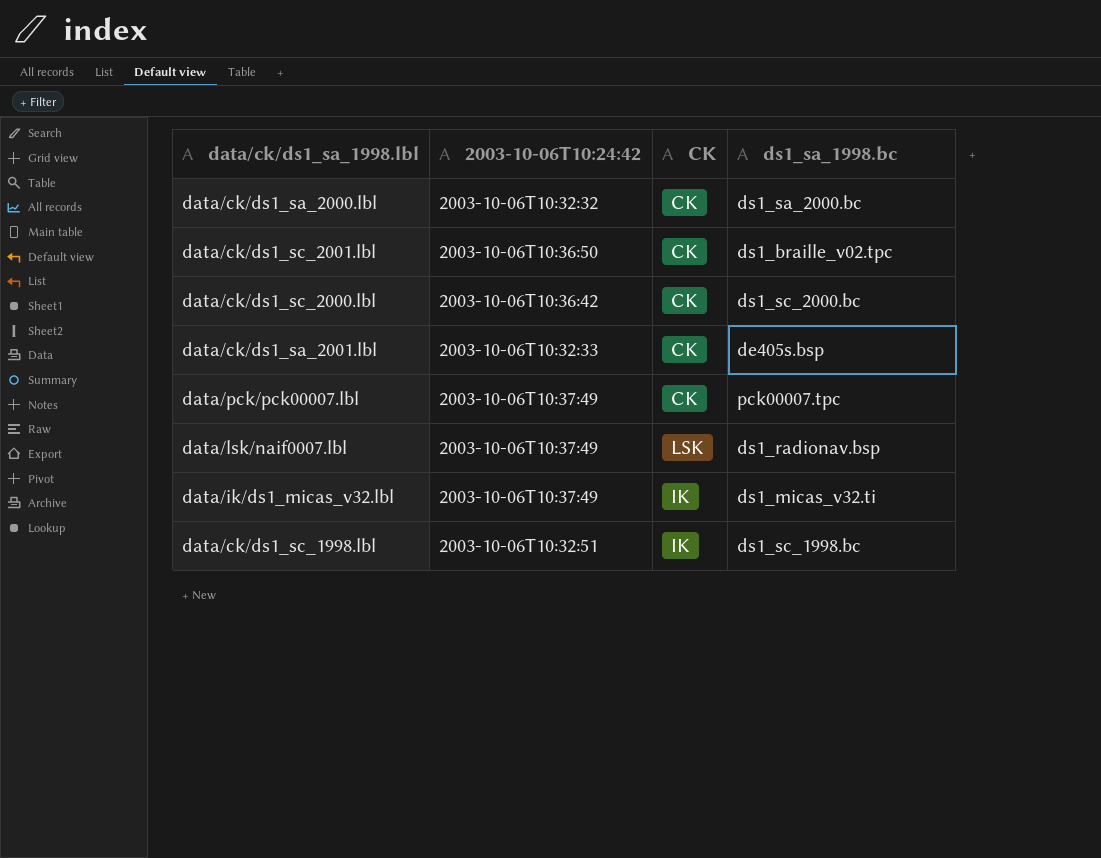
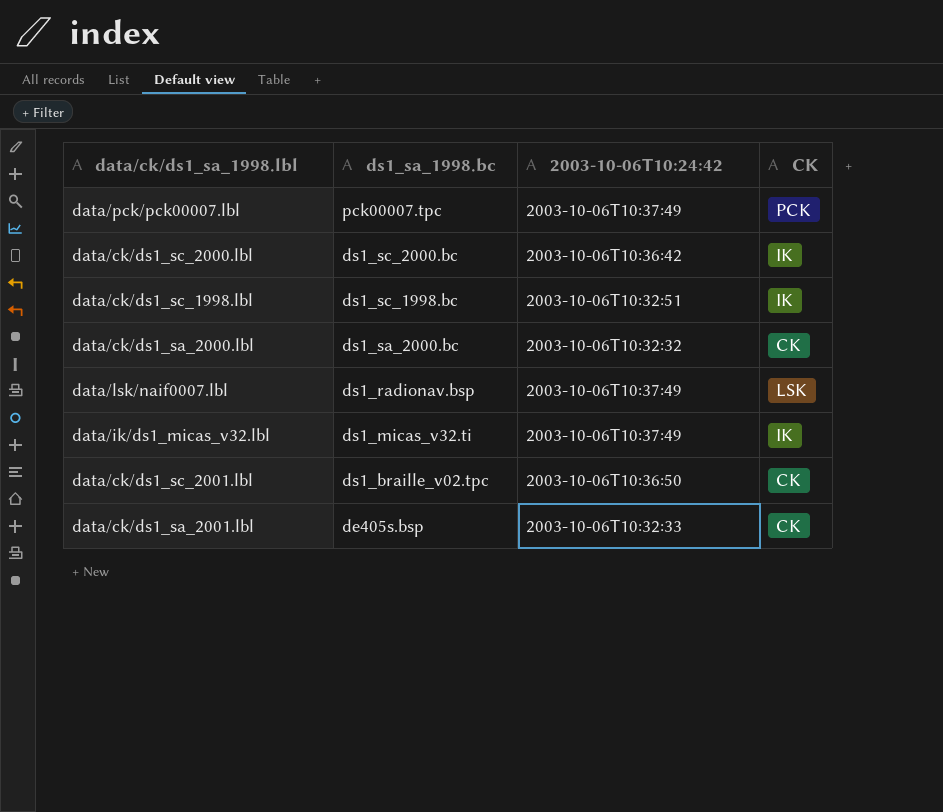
row order: none -> ds1_sa_1998.bc descending
column ds1_sa_1998.bc | position: 4 -> 2
data/pck/pck00007.lbl | CK: CK -> PCK
data/ck/ds1_sc_2000.lbl | CK: CK -> IK

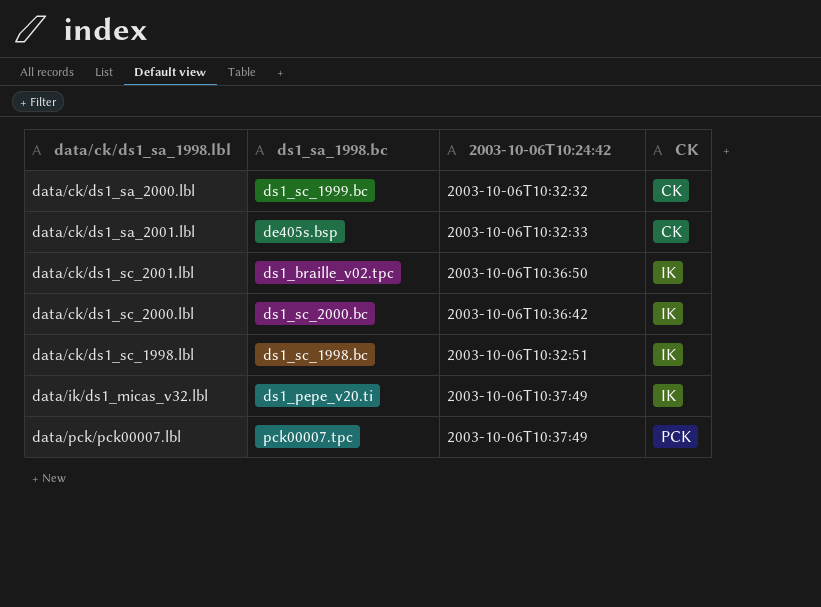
row order: ds1_sa_1998.bc descending -> CK ascending
row data/lsk/naif0007.lbl: ds1_radionav.bsp | 2003-10-06T10:37:49 | LSK -> none
data/ck/ds1_sa_2000.lbl | ds1_sa_1998.bc: ds1_sa_2000.bc -> ds1_sc_1999.bc
data/ck/ds1_sc_2001.lbl | CK: CK -> IK
data/ik/ds1_micas_v32.lbl | ds1_sa_1998.bc: ds1_micas_v32.ti -> ds1_pepe_v20.ti

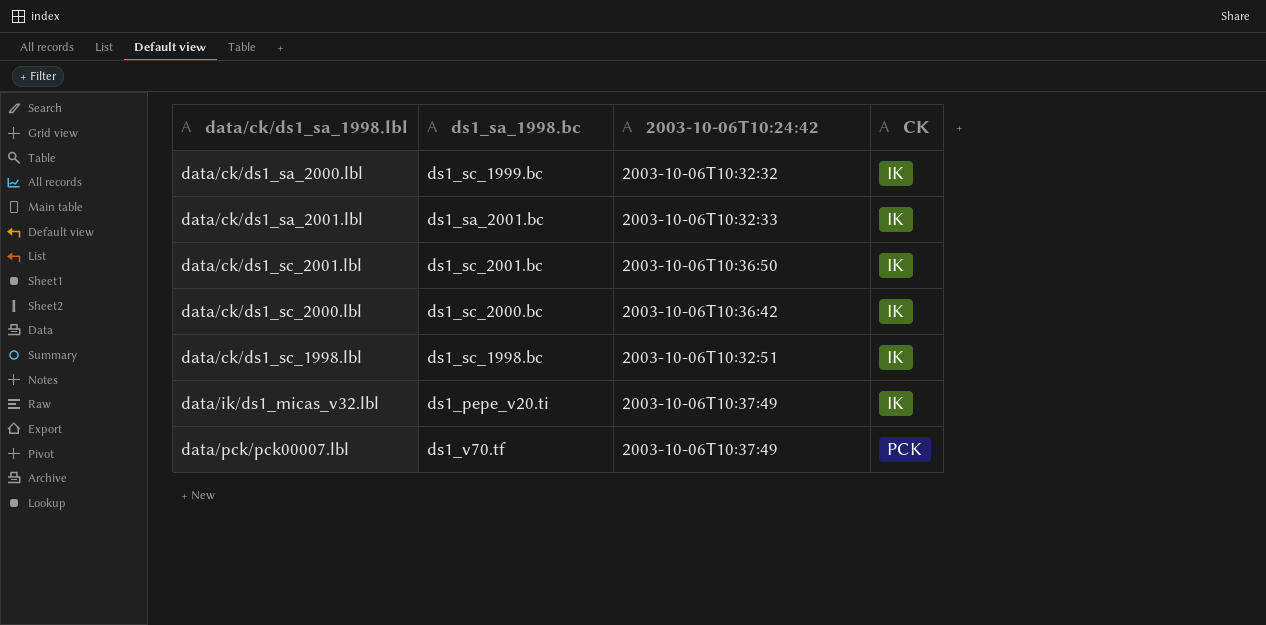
data/ck/ds1_sa_2000.lbl | CK: CK -> IK
data/ck/ds1_sa_2001.lbl | ds1_sa_1998.bc: de405s.bsp -> ds1_sa_2001.bc
data/ck/ds1_sa_2001.lbl | CK: CK -> IK
data/ck/ds1_sc_2001.lbl | ds1_sa_1998.bc: ds1_braille_v02.tpc -> ds1_sc_2001.bc
data/pck/pck00007.lbl | ds1_sa_1998.bc: pck00007.tpc -> ds1_v70.tf

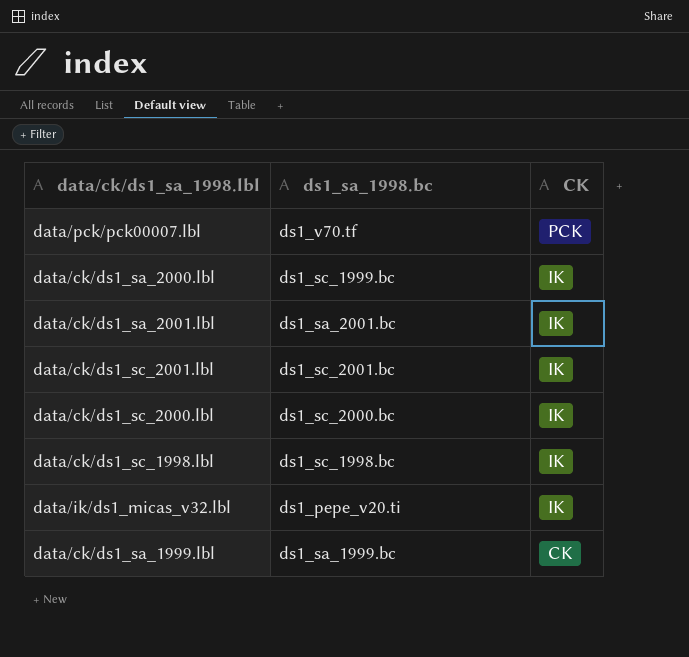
row order: CK ascending -> CK descending
column 2003-10-06T10:24:42 | position: 3 -> none
row data/ck/ds1_sa_1999.lbl: none -> ds1_sa_1999.bc | CK

